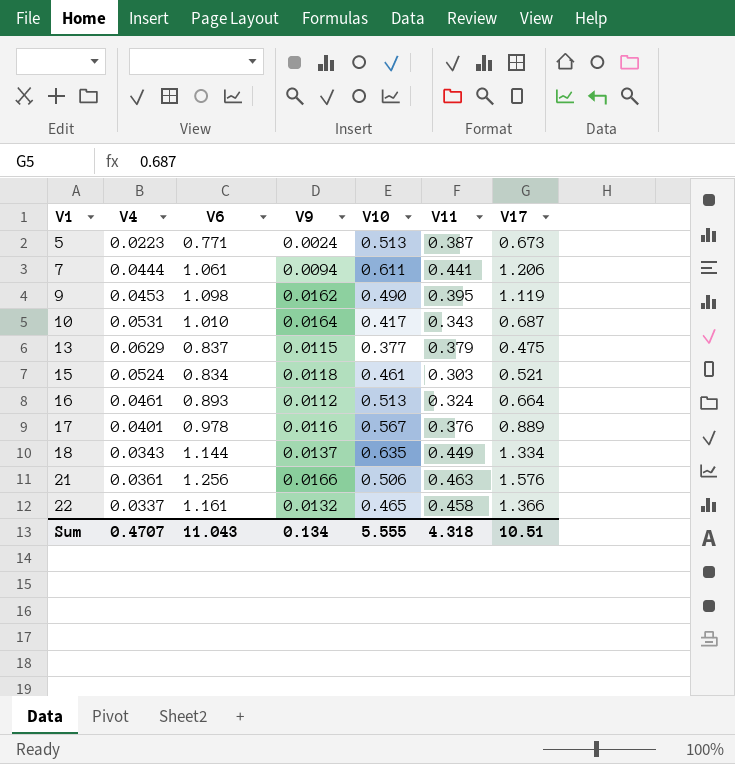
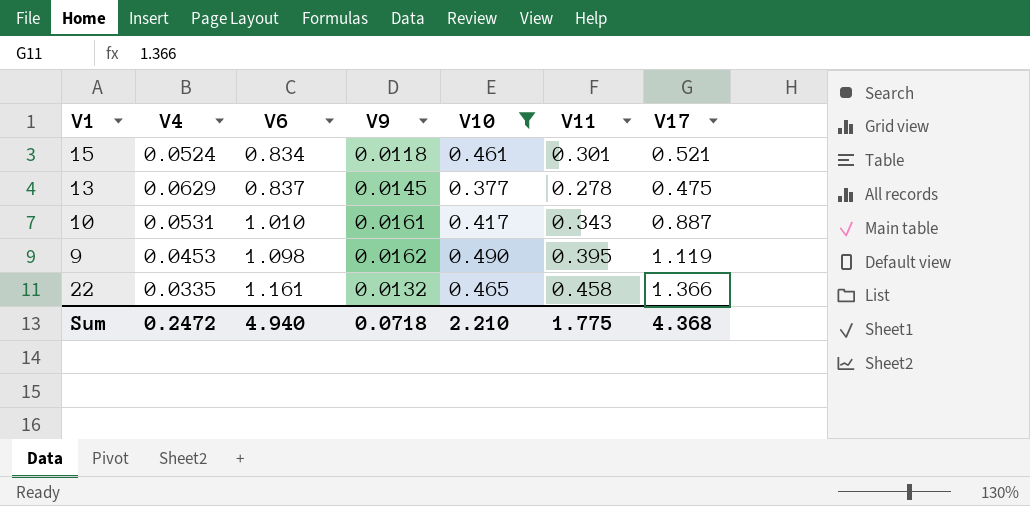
filter: none -> V10 <= 0.490
row order: V1 ascending -> V6 ascending
15 | V11: 0.303 -> 0.301
13 | V9: 0.0115 -> 0.0145
13 | V11: 0.379 -> 0.278
10 | V9: 0.0164 -> 0.0161
10 | V17: 0.687 -> 0.887
22 | V4: 0.0337 -> 0.0335
Sum | V4: 0.4707 -> 0.2472
Sum | V6: 11.043 -> 4.940
Sum | V9: 0.134 -> 0.0718
Sum | V10: 5.555 -> 2.210
Sum | V11: 4.318 -> 1.775
Sum | V17: 10.51 -> 4.368

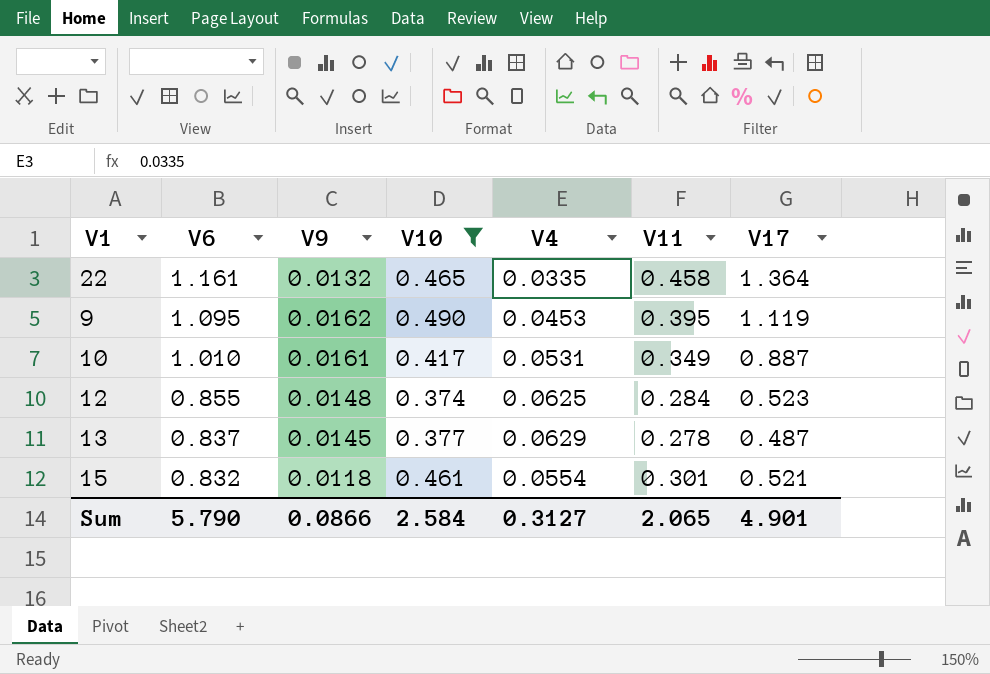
row order: V6 ascending -> V6 descending
column V4 | position: 2 -> 5
22 | V17: 1.366 -> 1.364
9 | V6: 1.098 -> 1.095
10 | V11: 0.343 -> 0.349
row 12: none -> 0.855 | 0.0148 | 0.374 | 0.0625 | 0.284 | 0.523
13 | V17: 0.475 -> 0.487
15 | V6: 0.834 -> 0.832
15 | V4: 0.0524 -> 0.0554
Sum | V6: 4.940 -> 5.790
Sum | V9: 0.0718 -> 0.0866
Sum | V10: 2.210 -> 2.584
Sum | V4: 0.2472 -> 0.3127
Sum | V11: 1.775 -> 2.065
Sum | V17: 4.368 -> 4.901

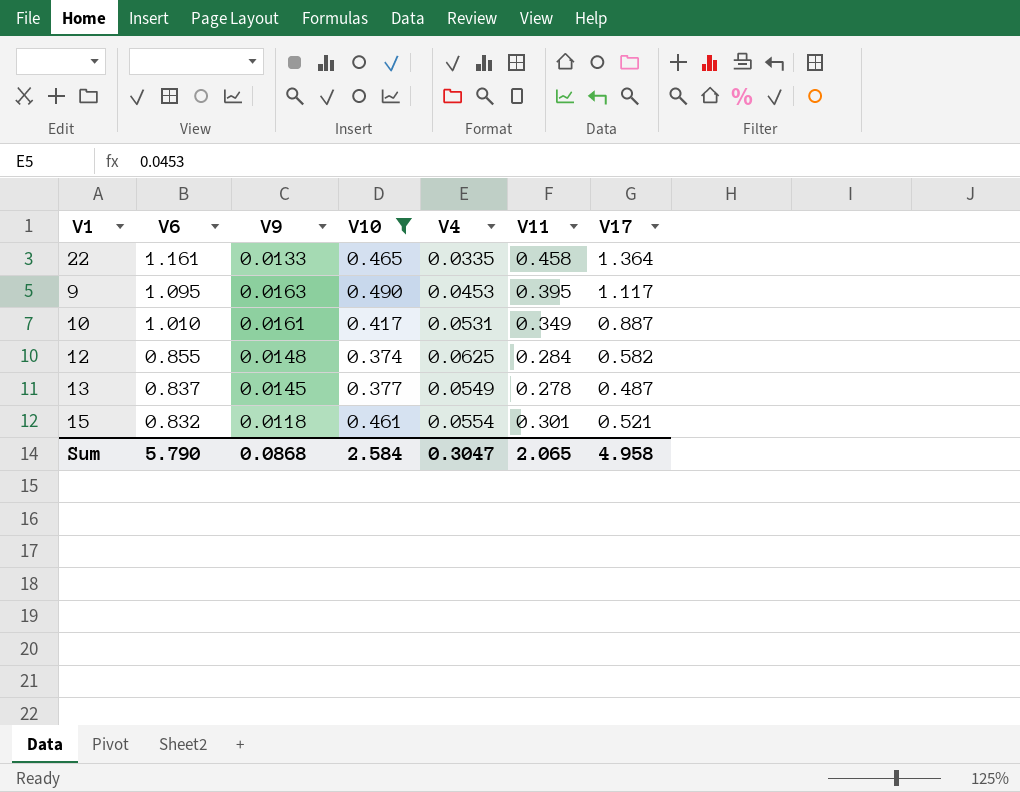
22 | V9: 0.0132 -> 0.0133
9 | V9: 0.0162 -> 0.0163
9 | V17: 1.119 -> 1.117
12 | V17: 0.523 -> 0.582
13 | V4: 0.0629 -> 0.0549
Sum | V9: 0.0866 -> 0.0868
Sum | V4: 0.3127 -> 0.3047
Sum | V17: 4.901 -> 4.958

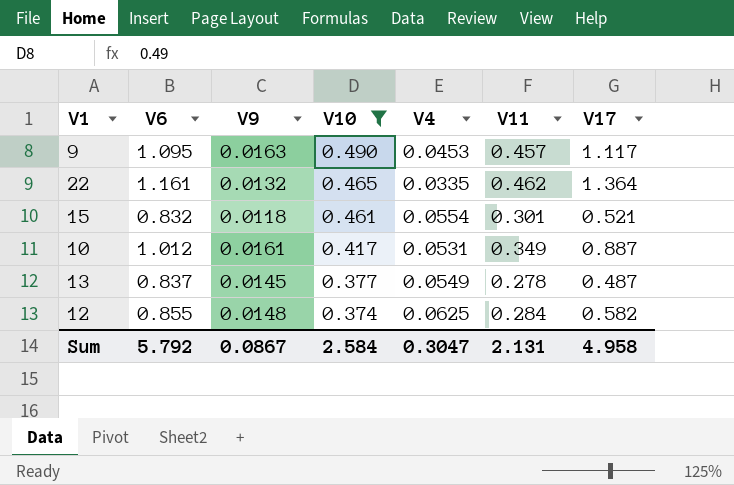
row order: V6 descending -> V10 descending
9 | V11: 0.395 -> 0.457
22 | V9: 0.0133 -> 0.0132
22 | V11: 0.458 -> 0.462
10 | V6: 1.010 -> 1.012
Sum | V6: 5.790 -> 5.792
Sum | V9: 0.0868 -> 0.0867
Sum | V11: 2.065 -> 2.131

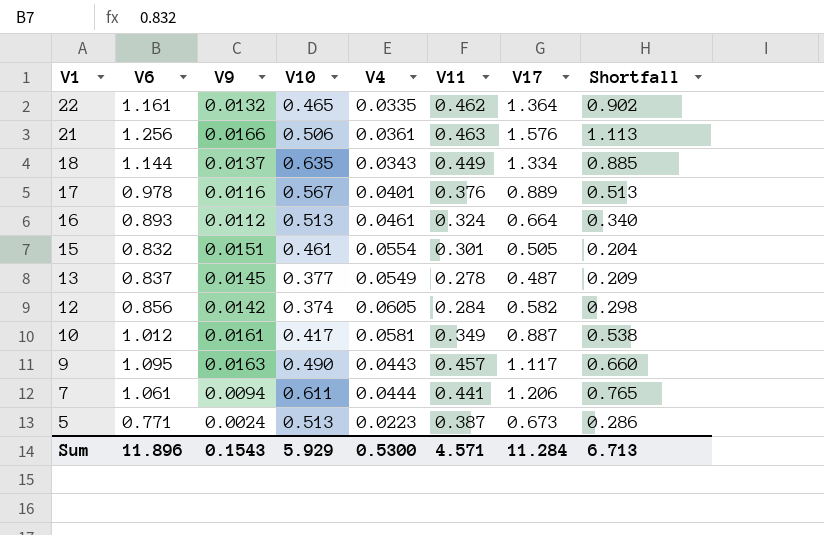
filter: V10 <= 0.490 -> none
row order: V10 descending -> V1 descending
column Shortfall | formula: none -> [V17] - [V11]
15 | V9: 0.0118 -> 0.0151
15 | V17: 0.521 -> 0.505
12 | V6: 0.855 -> 0.856
12 | V9: 0.0148 -> 0.0142
12 | V4: 0.0625 -> 0.0605
10 | V4: 0.0531 -> 0.0581
9 | V4: 0.0453 -> 0.0443
Sum | V6: 5.792 -> 11.896
Sum | V9: 0.0867 -> 0.1543
Sum | V10: 2.584 -> 5.929
Sum | V4: 0.3047 -> 0.5300
Sum | V11: 2.131 -> 4.571
Sum | V17: 4.958 -> 11.284

